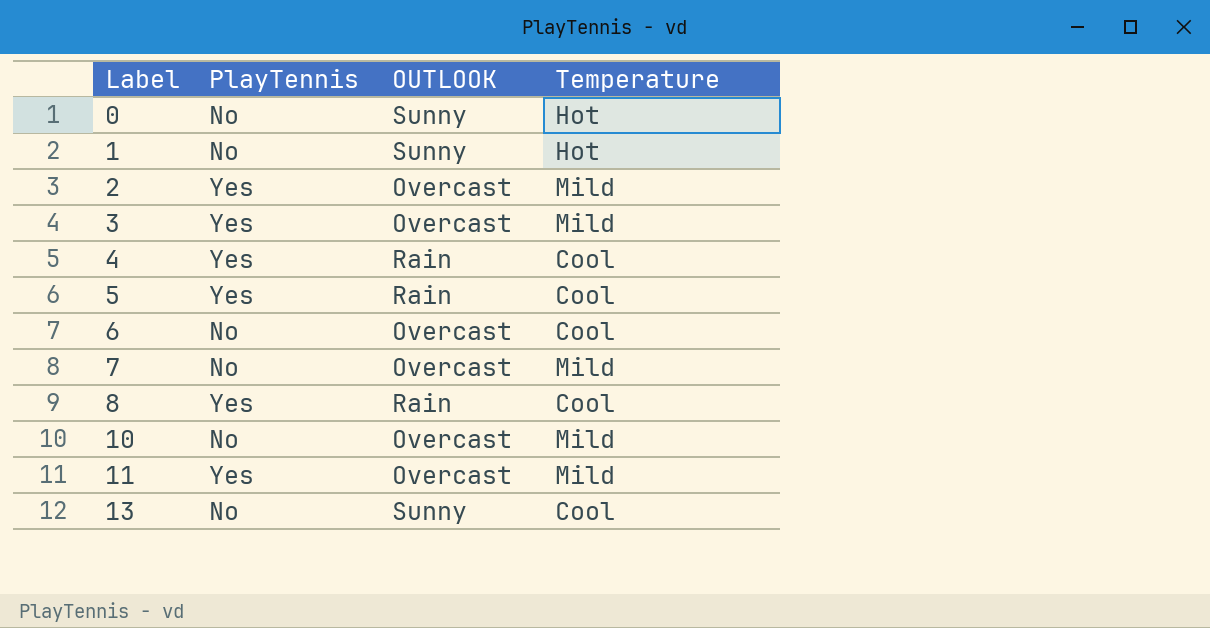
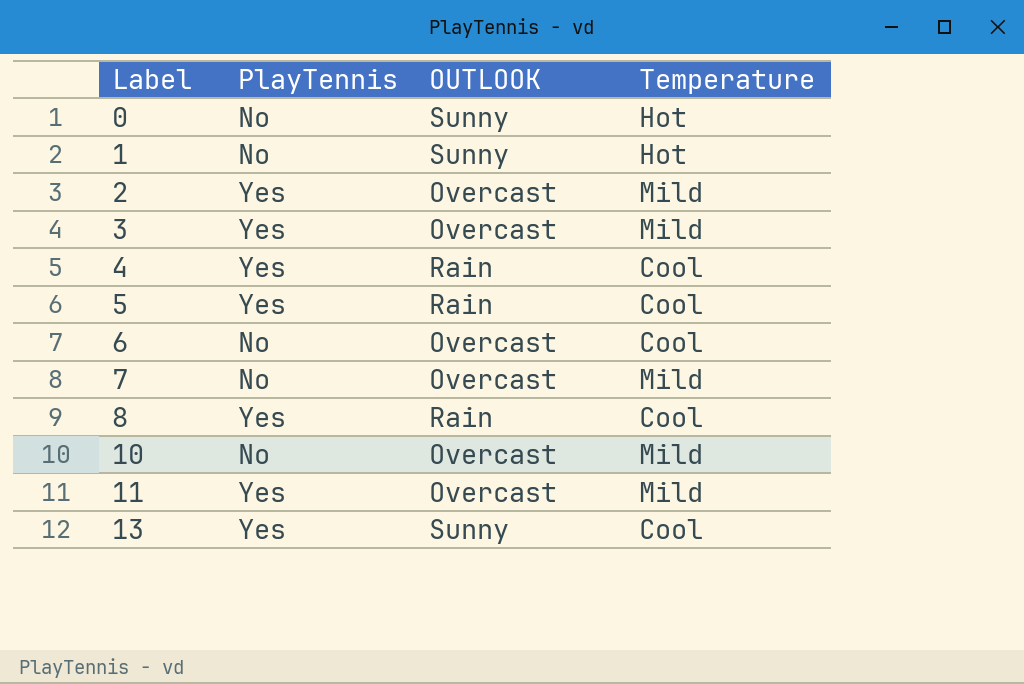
13 | PlayTennis: No -> Yes

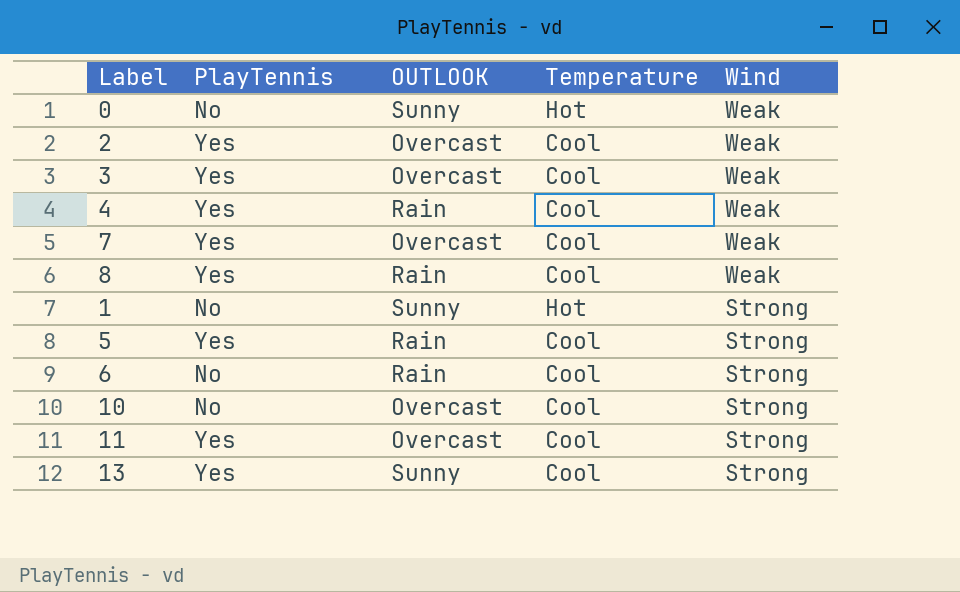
row order: Label ascending -> Wind descending
column Wind | position: none -> 5
2 | Temperature: Mild -> Cool
3 | Temperature: Mild -> Cool
7 | PlayTennis: No -> Yes
7 | Temperature: Mild -> Cool
6 | OUTLOOK: Overcast -> Rain
10 | Temperature: Mild -> Cool
11 | Temperature: Mild -> Cool

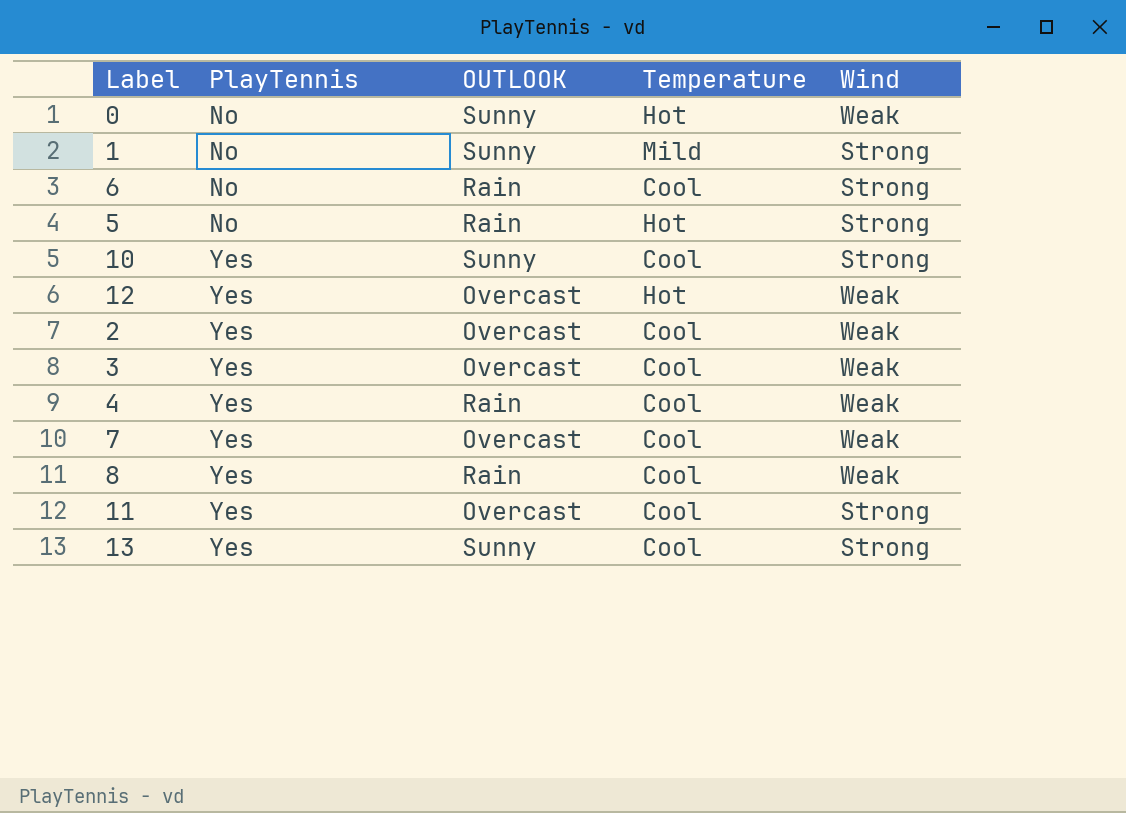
row order: Wind descending -> PlayTennis ascending
1 | Temperature: Hot -> Mild
5 | PlayTennis: Yes -> No
5 | Temperature: Cool -> Hot
10 | PlayTennis: No -> Yes
10 | OUTLOOK: Overcast -> Sunny
row 12: none -> Yes | Overcast | Hot | Weak

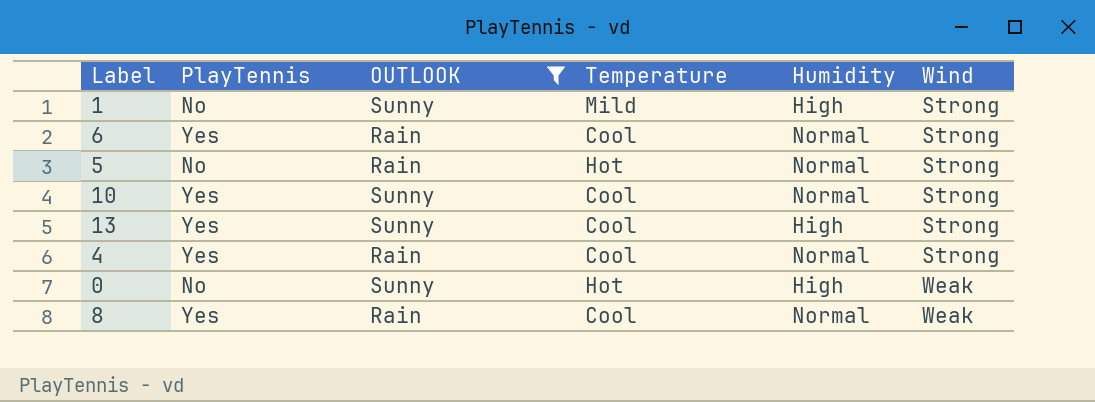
filter: none -> OUTLOOK != Overcast
row order: PlayTennis ascending -> Wind ascending
column Humidity | position: none -> 5
6 | PlayTennis: No -> Yes
4 | Wind: Weak -> Strong

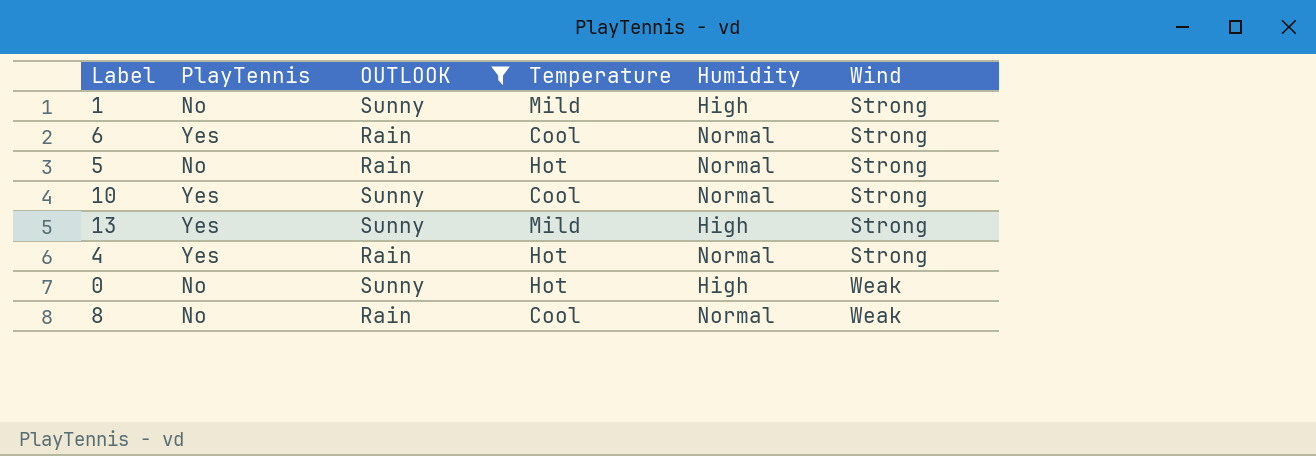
13 | Temperature: Cool -> Mild
4 | Temperature: Cool -> Hot
8 | PlayTennis: Yes -> No

